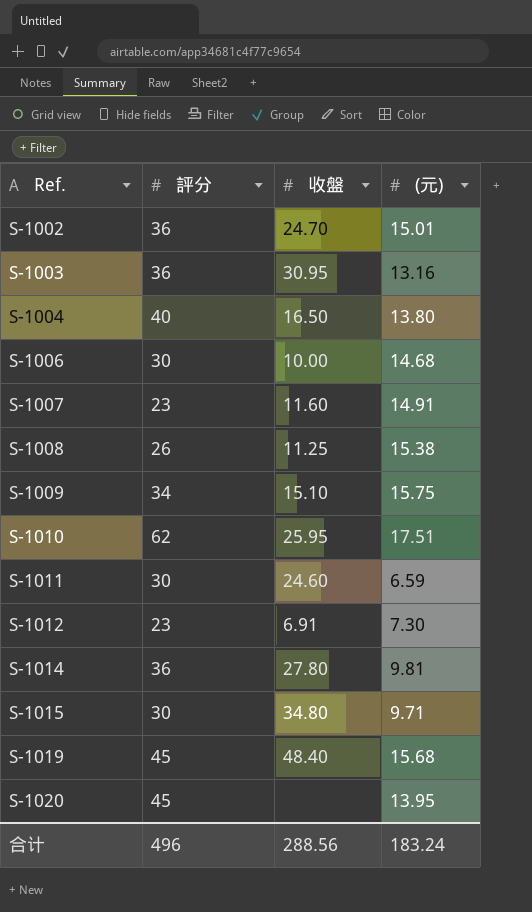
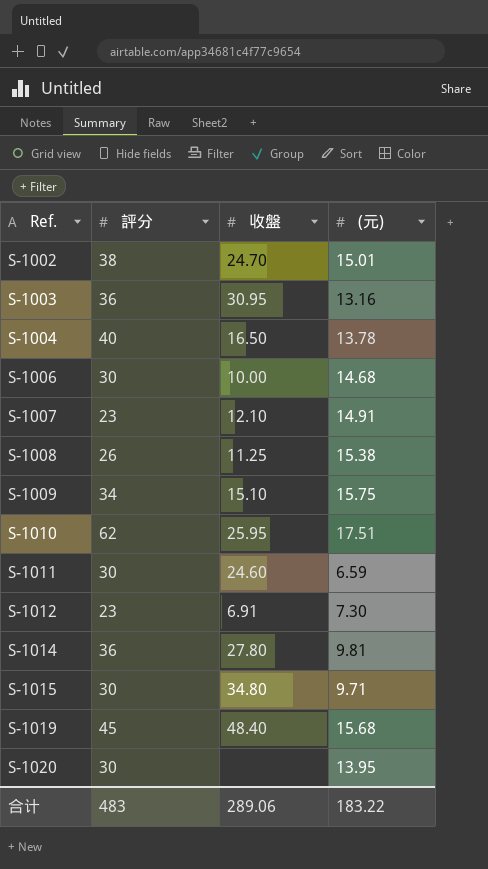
S-1002 | 評分: 36 -> 38
S-1004 | (元): 13.80 -> 13.78
S-1007 | 收盤: 11.60 -> 12.10
S-1020 | 評分: 45 -> 30
合计 | 評分: 496 -> 483
合计 | 收盤: 288.56 -> 289.06
合计 | (元): 183.24 -> 183.22

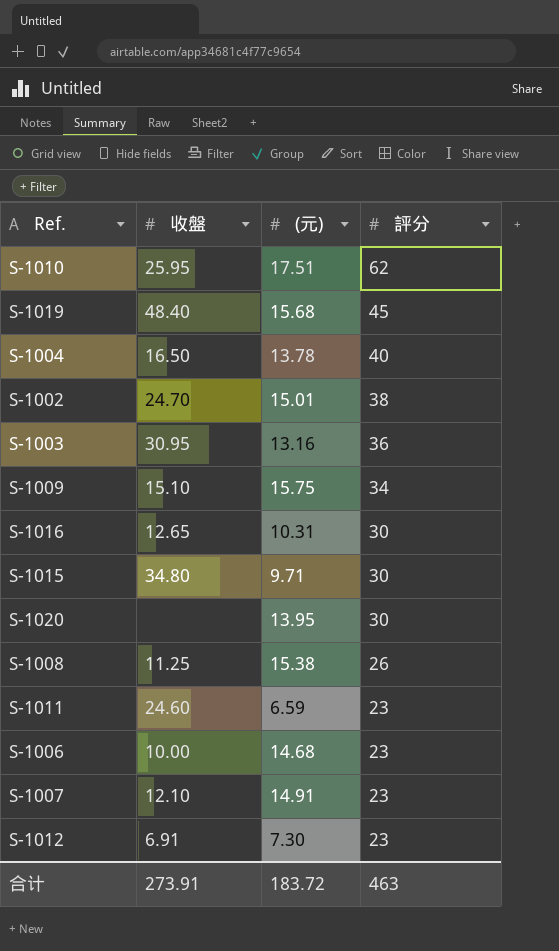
row order: Ref. ascending -> 評分 descending
column 評分 | position: 2 -> 4
row S-1014: 36 | 27.80 | 9.81 -> none
row S-1016: none -> 12.65 | 10.31 | 30
S-1011 | 評分: 30 -> 23
S-1006 | 評分: 30 -> 23
合计 | 收盤: 289.06 -> 273.91
合计 | (元): 183.22 -> 183.72
合计 | 評分: 483 -> 463

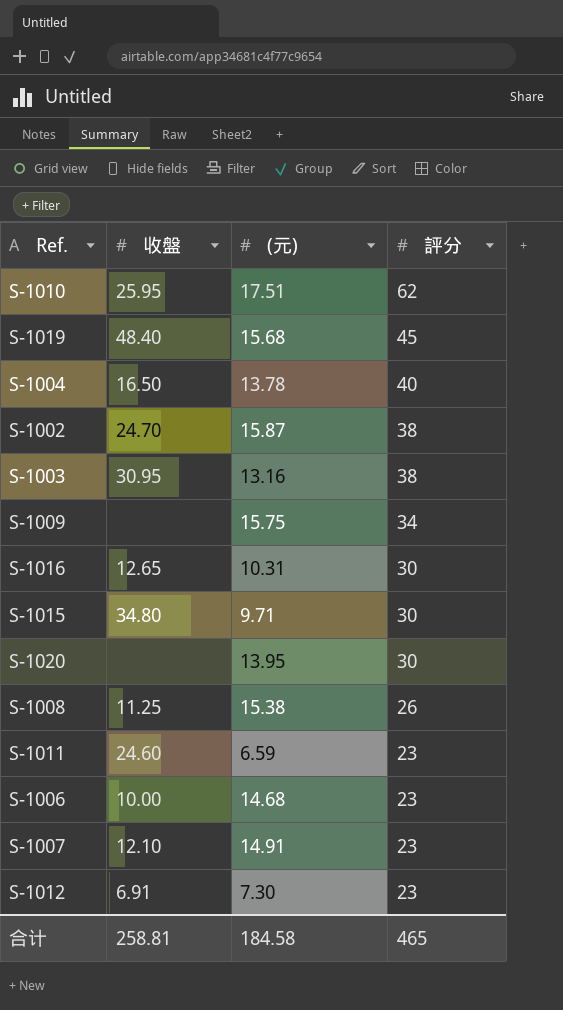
S-1002 | (元): 15.01 -> 15.87
S-1003 | 評分: 36 -> 38
S-1009 | 收盤: 15.10 -> none
合计 | 收盤: 273.91 -> 258.81
合计 | (元): 183.72 -> 184.58
合计 | 評分: 463 -> 465

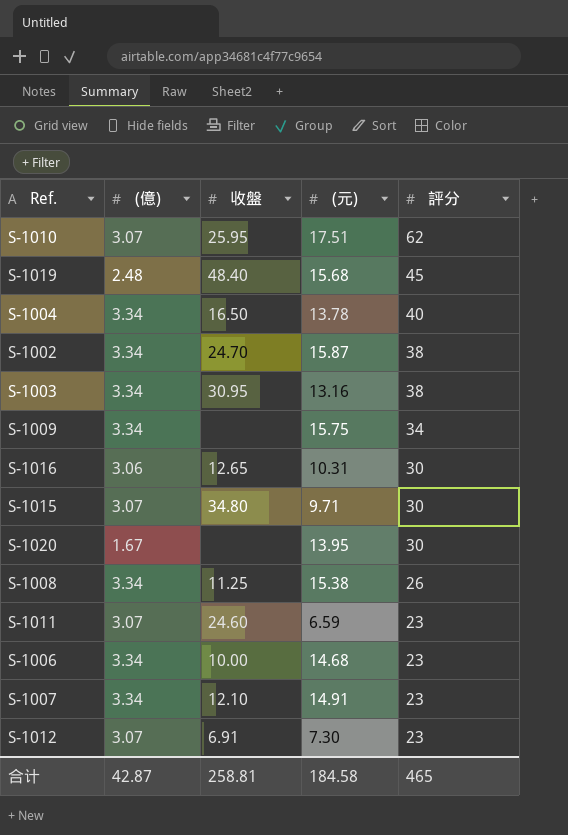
column (億) | position: none -> 2

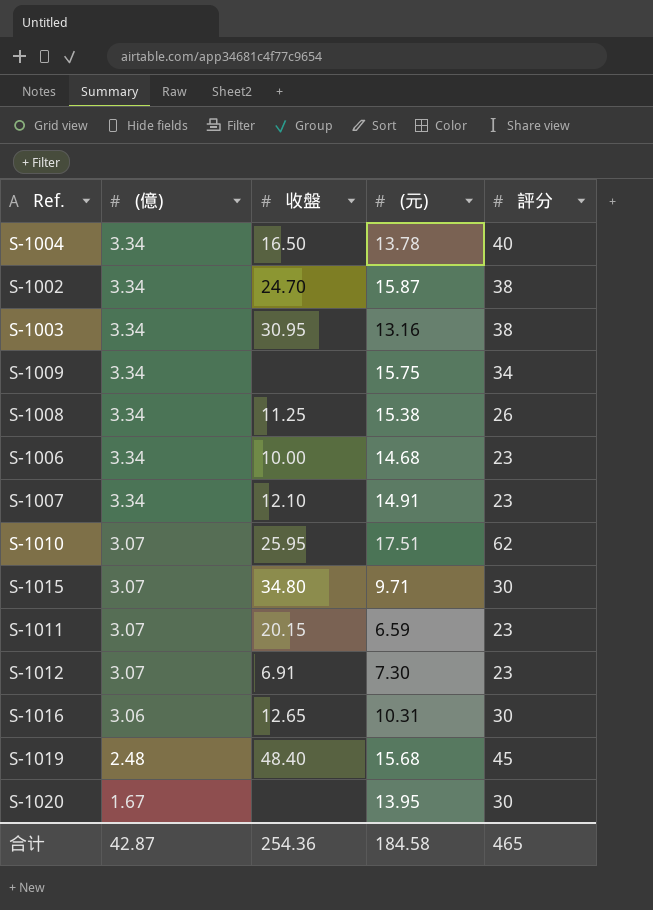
row order: 評分 descending -> (億) descending
S-1011 | 收盤: 24.60 -> 20.15
合计 | 收盤: 258.81 -> 254.36

